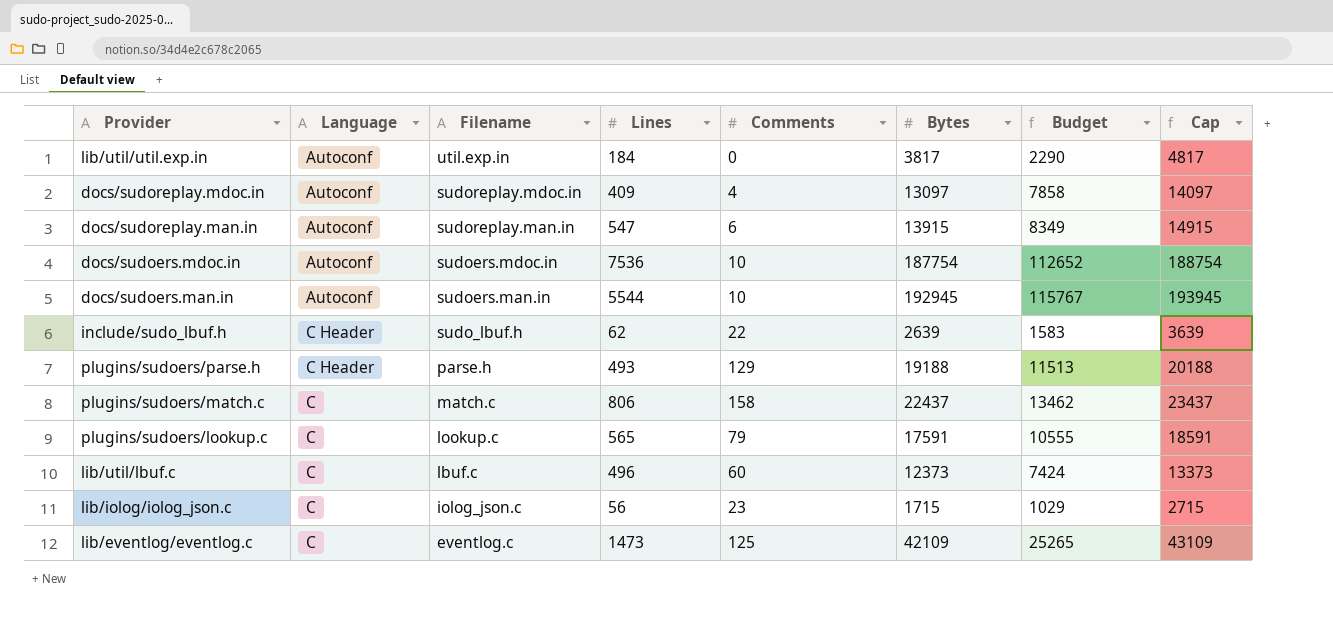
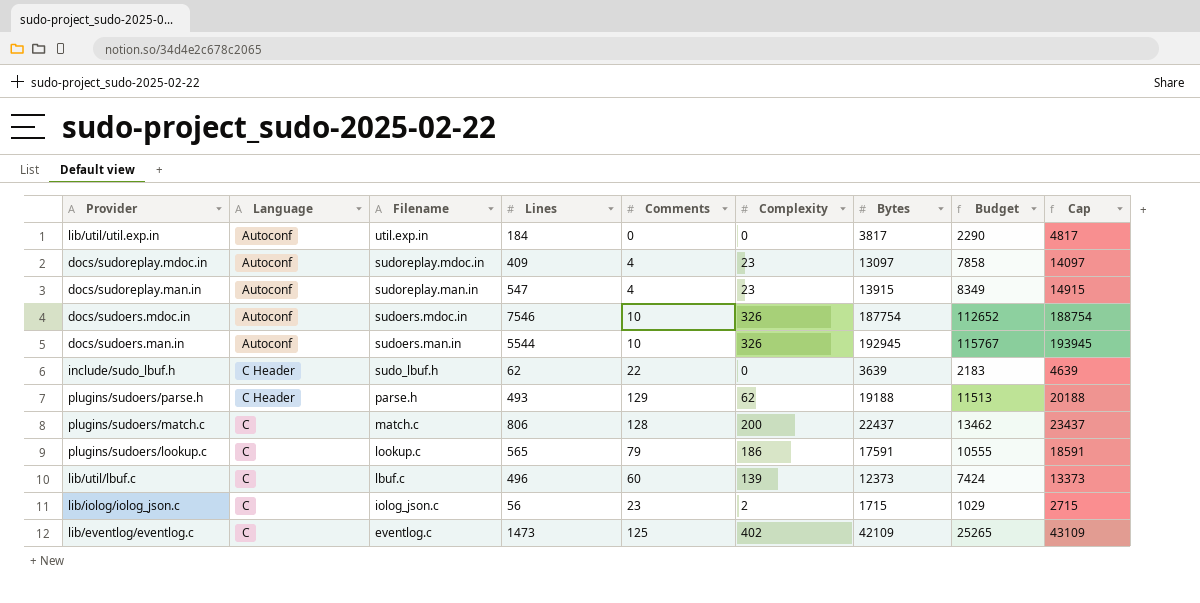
column Complexity | position: none -> 6
docs/sudoreplay.man.in | Comments: 6 -> 4
docs/sudoers.mdoc.in | Lines: 7536 -> 7546
include/sudo_lbuf.h | Bytes: 2639 -> 3639
include/sudo_lbuf.h | Budget: 1583 -> 2183
include/sudo_lbuf.h | Cap: 3639 -> 4639
plugins/sudoers/match.c | Comments: 158 -> 128

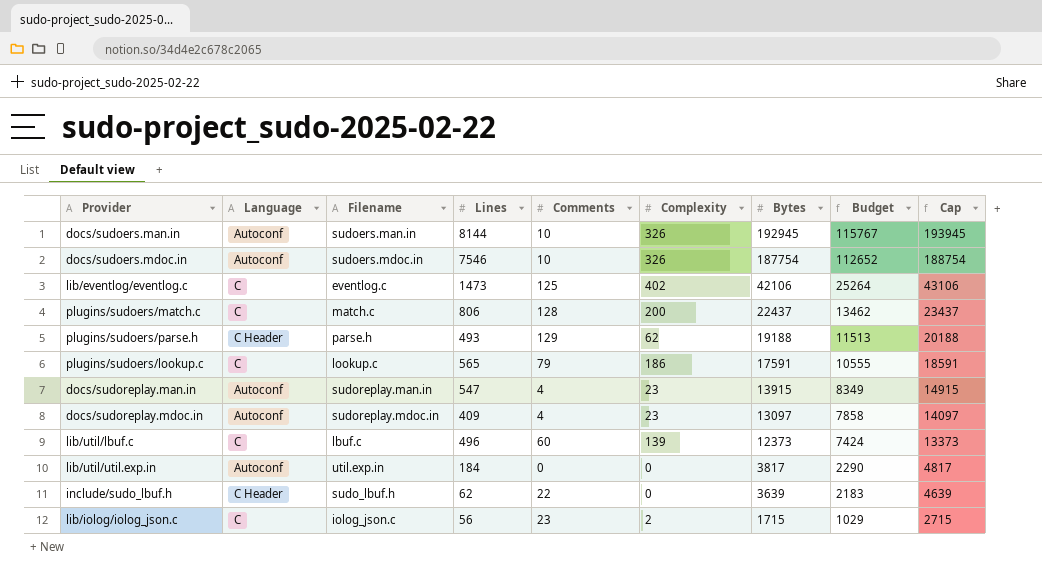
row order: Filename descending -> Bytes descending
docs/sudoers.man.in | Lines: 5544 -> 8144
lib/eventlog/eventlog.c | Bytes: 42109 -> 42106
lib/eventlog/eventlog.c | Budget: 25265 -> 25264
lib/eventlog/eventlog.c | Cap: 43109 -> 43106

